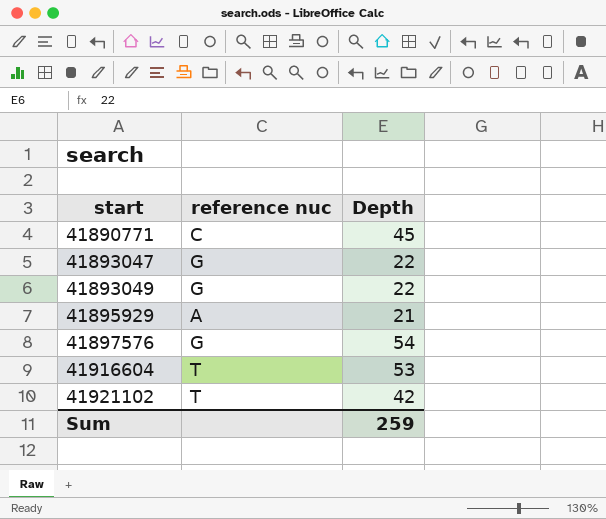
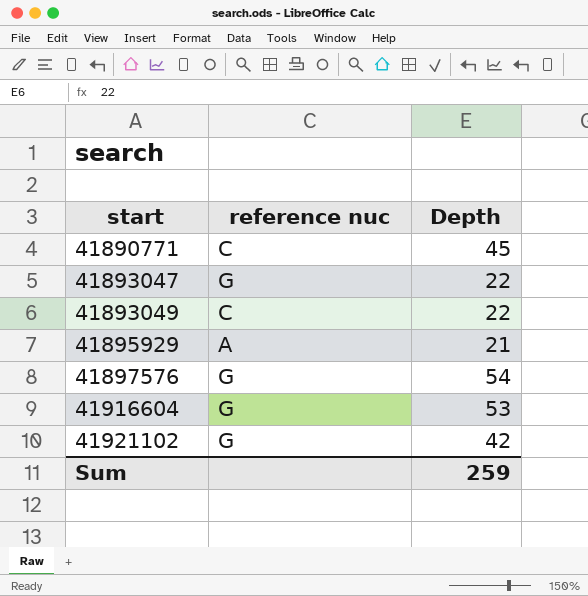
41893049 | reference nuc: G -> C
41916604 | reference nuc: T -> G
41921102 | reference nuc: T -> G

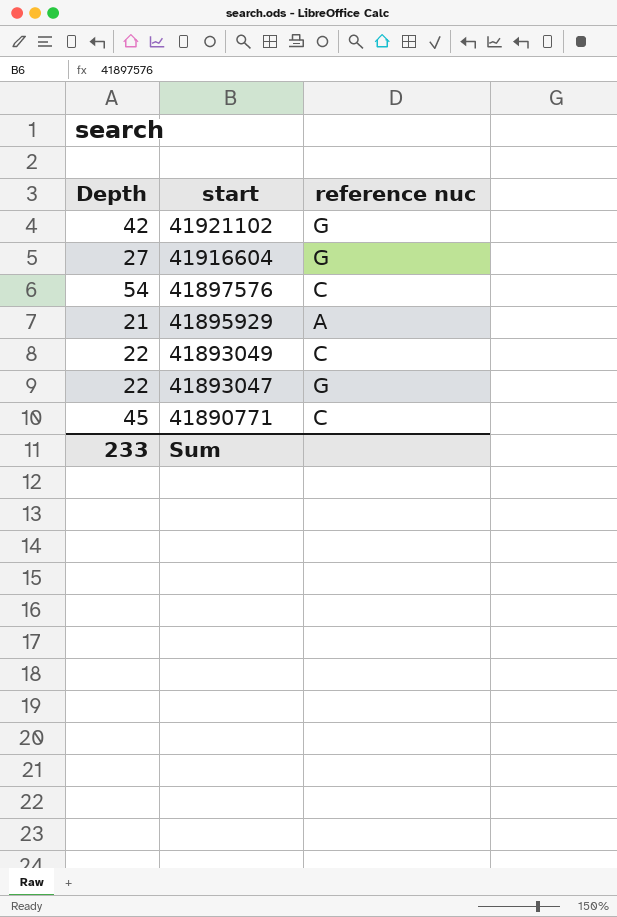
row order: start ascending -> start descending
column Depth | position: 3 -> 1
41916604 | Depth: 53 -> 27
41897576 | reference nuc: G -> C
Sum | Depth: 259 -> 233

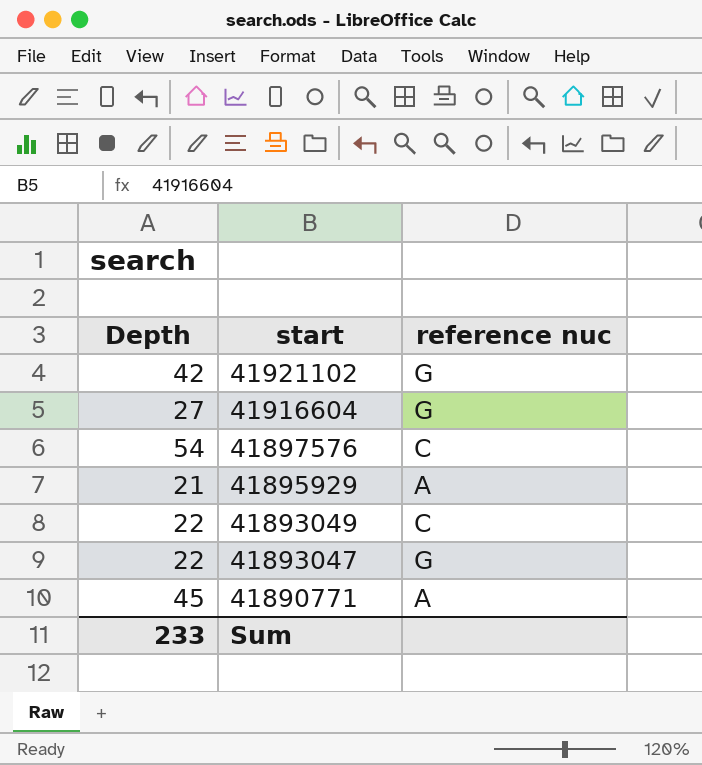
41890771 | reference nuc: C -> A

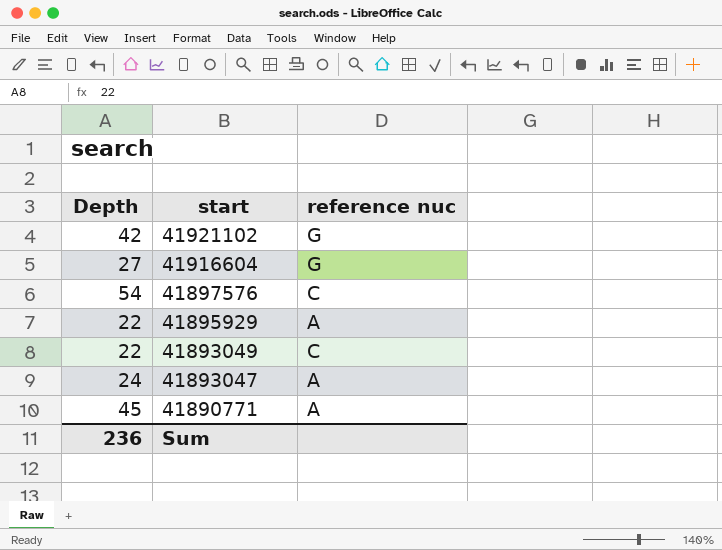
41895929 | Depth: 21 -> 22
41893047 | Depth: 22 -> 24
41893047 | reference nuc: G -> A
Sum | Depth: 233 -> 236

